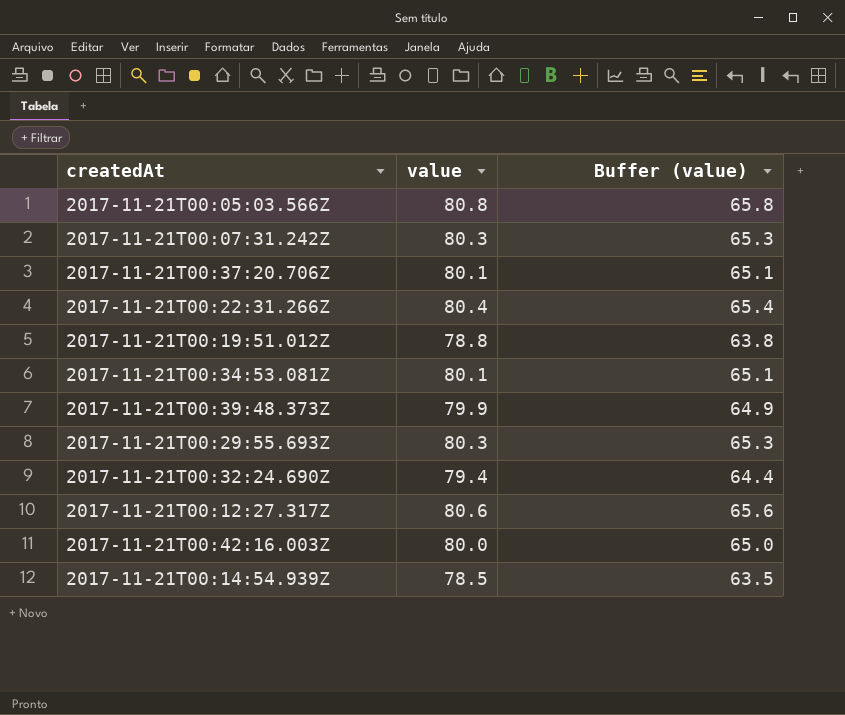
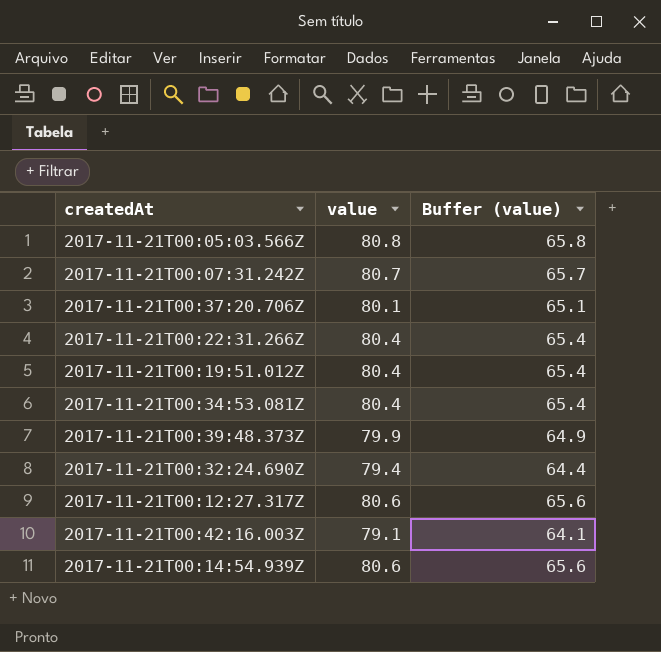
row 2017-11-21T00:29:55.693Z: 80.3 | 65.3 -> none
2017-11-21T00:07:31.242Z | value: 80.3 -> 80.7
2017-11-21T00:07:31.242Z | Buffer (value): 65.3 -> 65.7
2017-11-21T00:19:51.012Z | value: 78.8 -> 80.4
2017-11-21T00:19:51.012Z | Buffer (value): 63.8 -> 65.4
2017-11-21T00:34:53.081Z | value: 80.1 -> 80.4
2017-11-21T00:34:53.081Z | Buffer (value): 65.1 -> 65.4
2017-11-21T00:42:16.003Z | value: 80.0 -> 79.1
2017-11-21T00:42:16.003Z | Buffer (value): 65.0 -> 64.1
2017-11-21T00:14:54.939Z | value: 78.5 -> 80.6
2017-11-21T00:14:54.939Z | Buffer (value): 63.5 -> 65.6

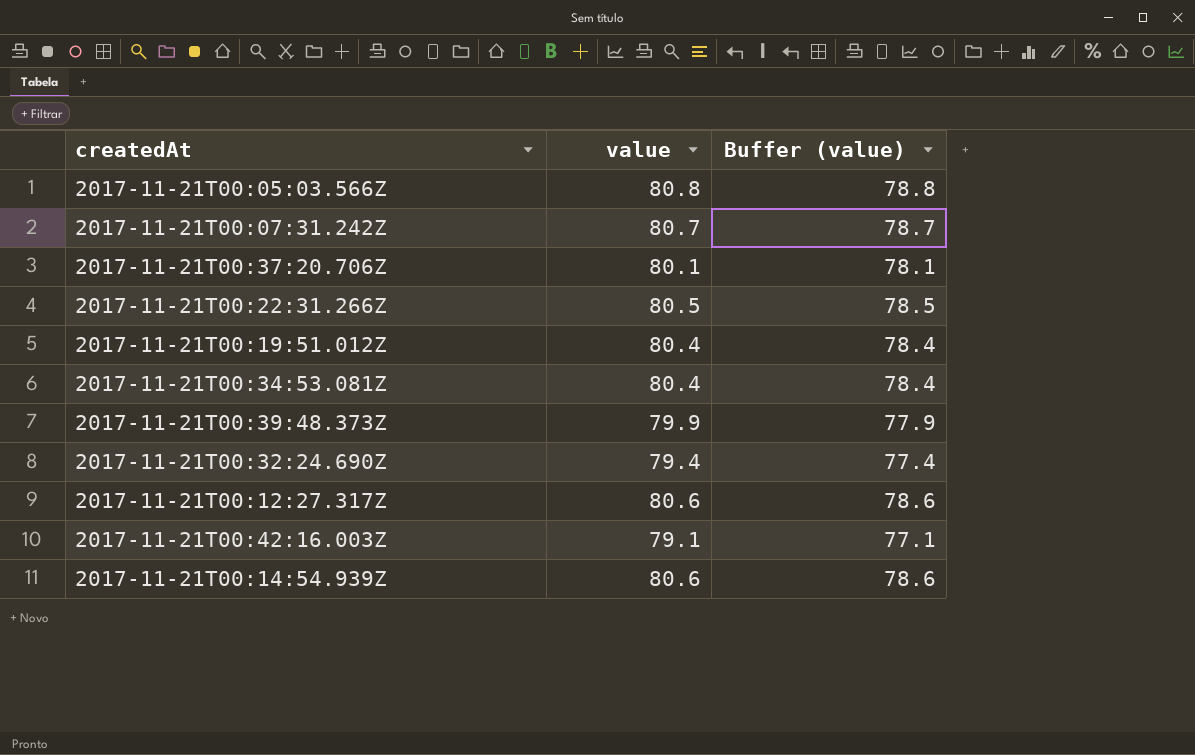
column Buffer (value) | formula: [value] - 15 -> [value] - 2
2017-11-21T00:22:31.266Z | value: 80.4 -> 80.5

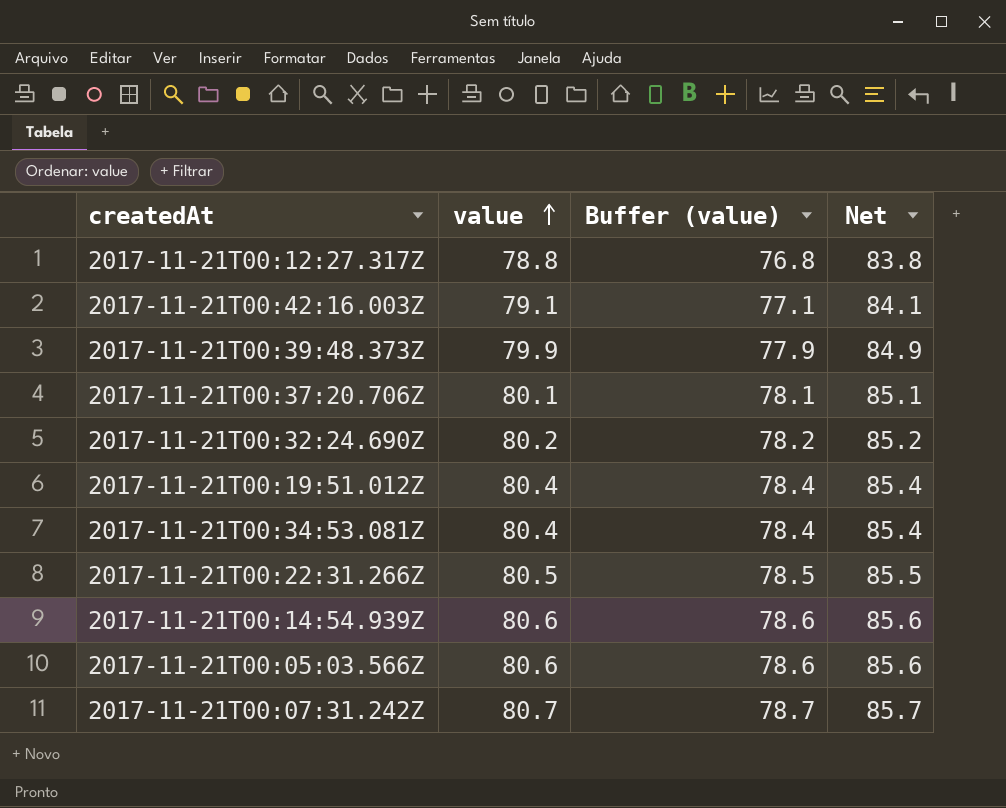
row order: none -> value ascending
column Net | formula: none -> [value] + 5
2017-11-21T00:12:27.317Z | value: 80.6 -> 78.8
2017-11-21T00:12:27.317Z | Buffer (value): 78.6 -> 76.8
2017-11-21T00:32:24.690Z | value: 79.4 -> 80.2
2017-11-21T00:32:24.690Z | Buffer (value): 77.4 -> 78.2
2017-11-21T00:05:03.566Z | value: 80.8 -> 80.6
2017-11-21T00:05:03.566Z | Buffer (value): 78.8 -> 78.6

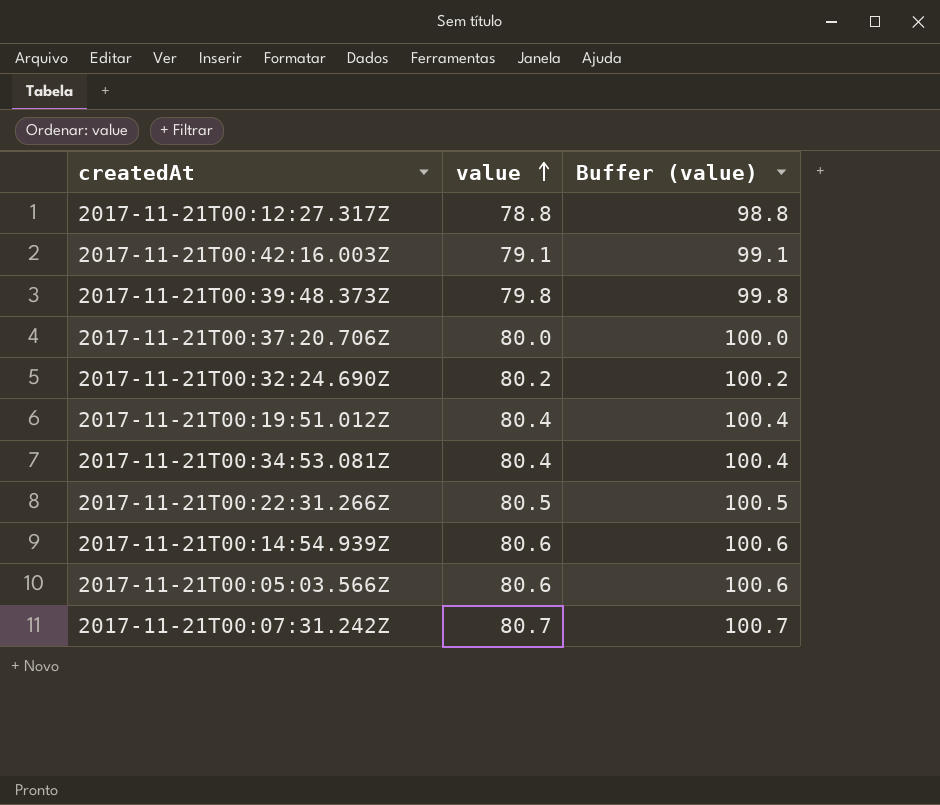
column Net | formula: [value] + 5 -> none
column Buffer (value) | formula: [value] - 2 -> [value] + 20
2017-11-21T00:39:48.373Z | value: 79.9 -> 79.8
2017-11-21T00:37:20.706Z | value: 80.1 -> 80.0

